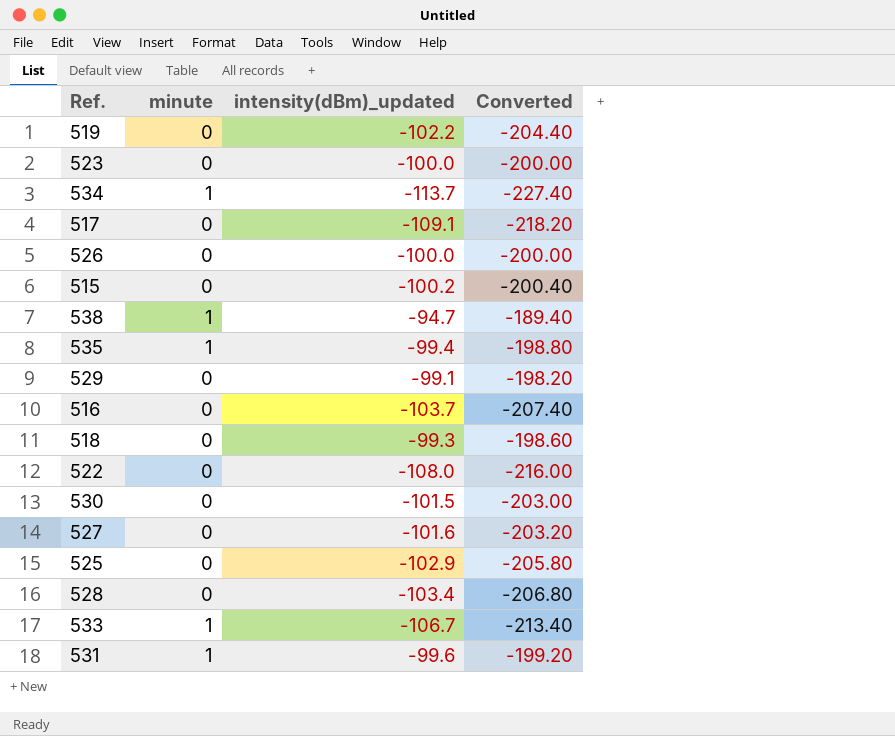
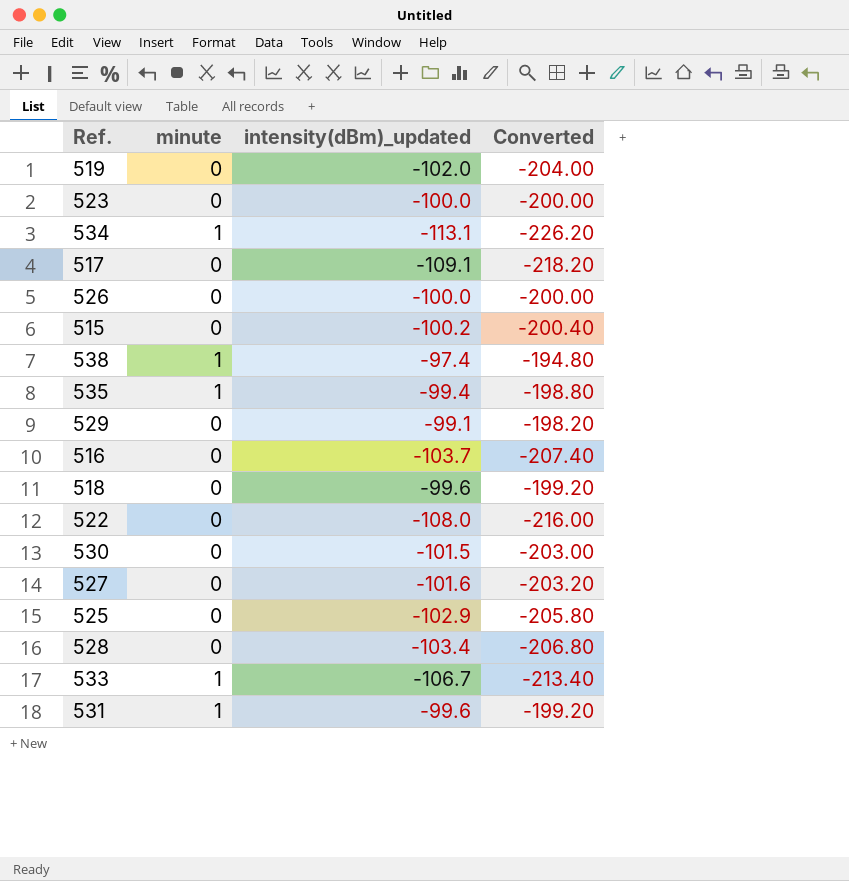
519 | intensity(dBm)_updated: -102.2 -> -102.0
519 | Converted: -204.40 -> -204.00
534 | intensity(dBm)_updated: -113.7 -> -113.1
534 | Converted: -227.40 -> -226.20
538 | intensity(dBm)_updated: -94.7 -> -97.4
538 | Converted: -189.40 -> -194.80
518 | intensity(dBm)_updated: -99.3 -> -99.6
518 | Converted: -198.60 -> -199.20

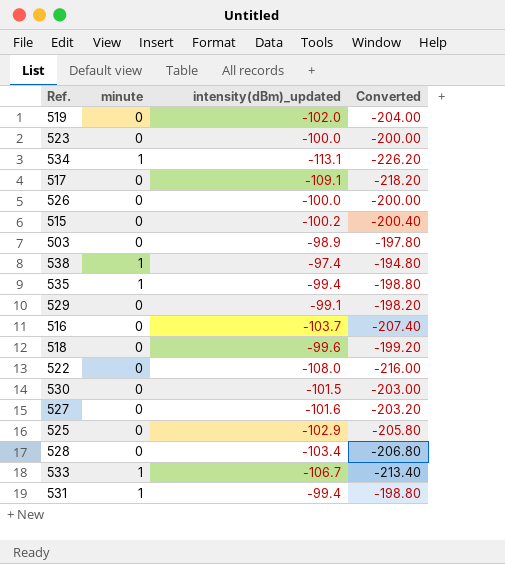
row 503: none -> 0 | -98.9 | -197.80
531 | intensity(dBm)_updated: -99.6 -> -99.4
531 | Converted: -199.20 -> -198.80

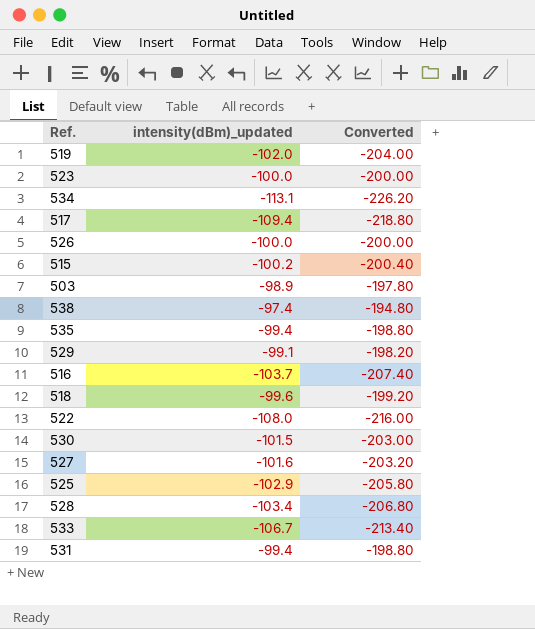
column minute | position: 2 -> none
517 | intensity(dBm)_updated: -109.1 -> -109.4
517 | Converted: -218.20 -> -218.80

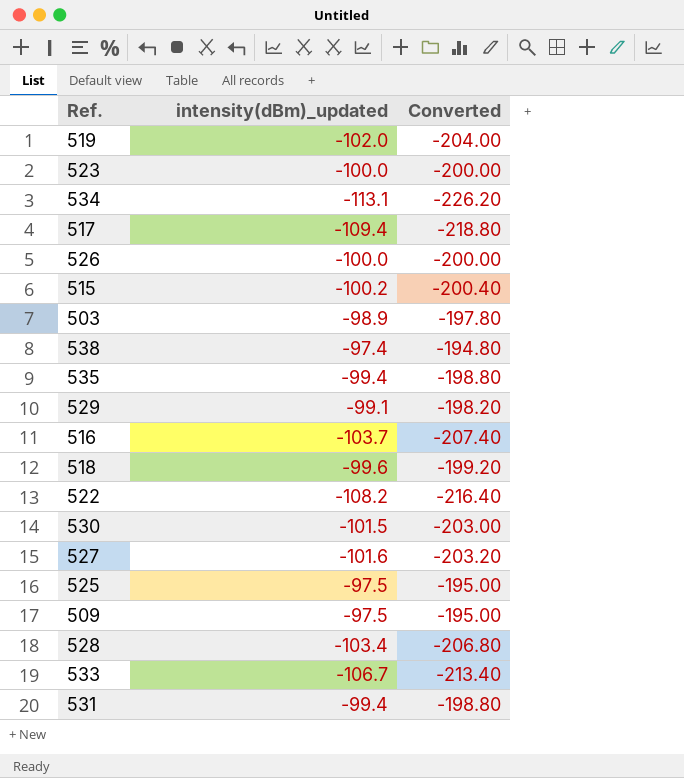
522 | intensity(dBm)_updated: -108.0 -> -108.2
522 | Converted: -216.00 -> -216.40
525 | intensity(dBm)_updated: -102.9 -> -97.5
525 | Converted: -205.80 -> -195.00
row 509: none -> -97.5 | -195.00

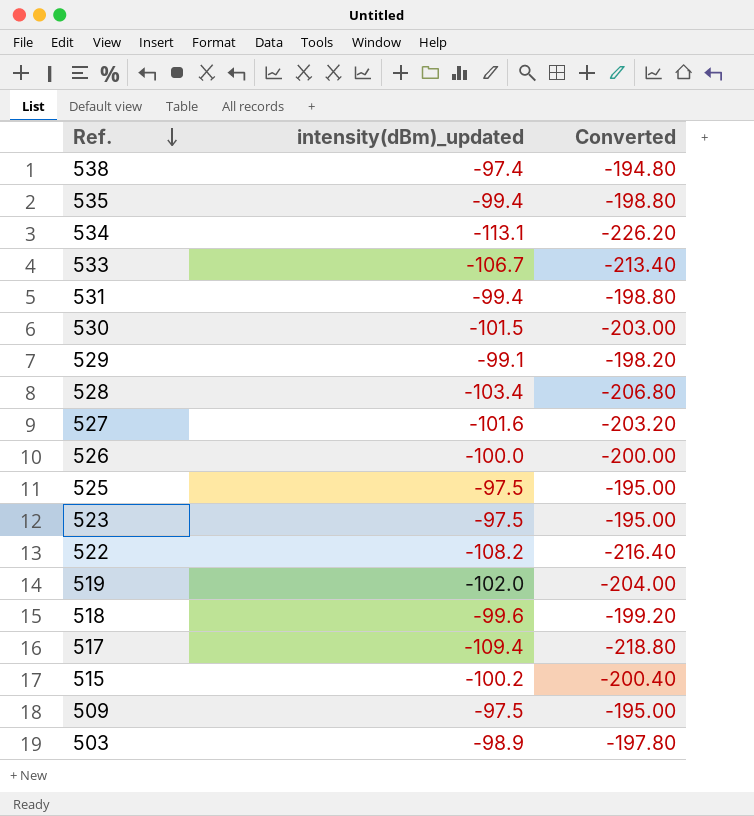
row order: none -> Ref. descending
row 516: -103.7 | -207.40 -> none
523 | intensity(dBm)_updated: -100.0 -> -97.5
523 | Converted: -200.00 -> -195.00

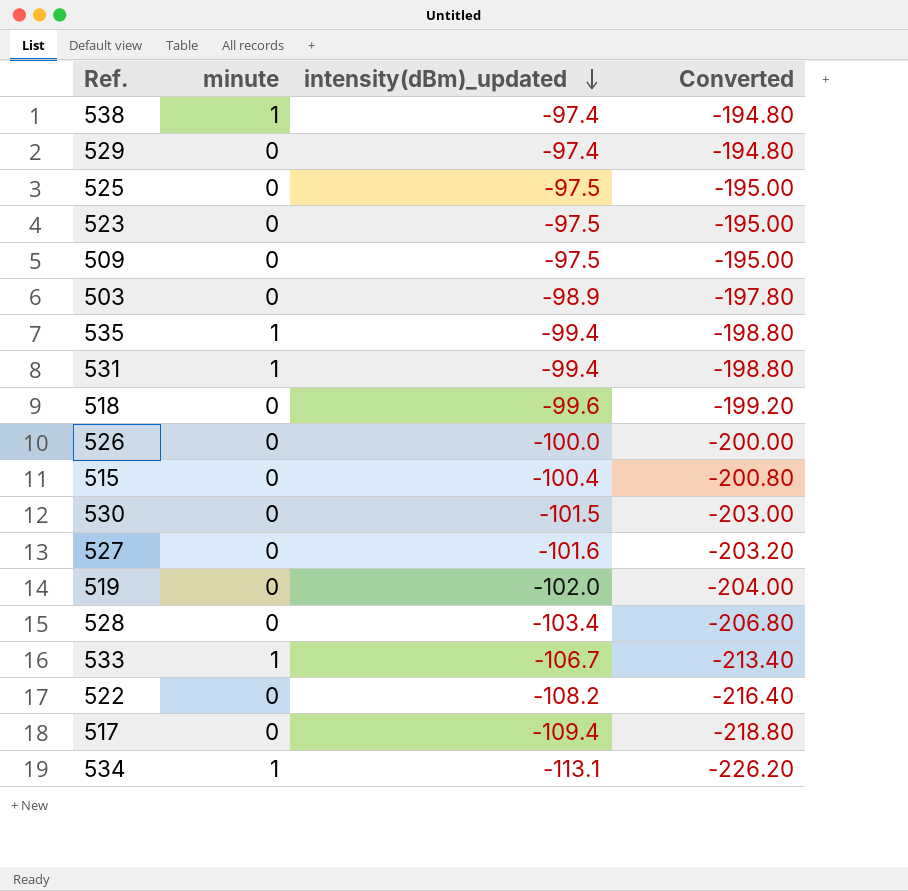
row order: Ref. descending -> intensity(dBm)_updated descending
column minute | position: none -> 2
529 | intensity(dBm)_updated: -99.1 -> -97.4
529 | Converted: -198.20 -> -194.80
515 | intensity(dBm)_updated: -100.2 -> -100.4
515 | Converted: -200.40 -> -200.80

